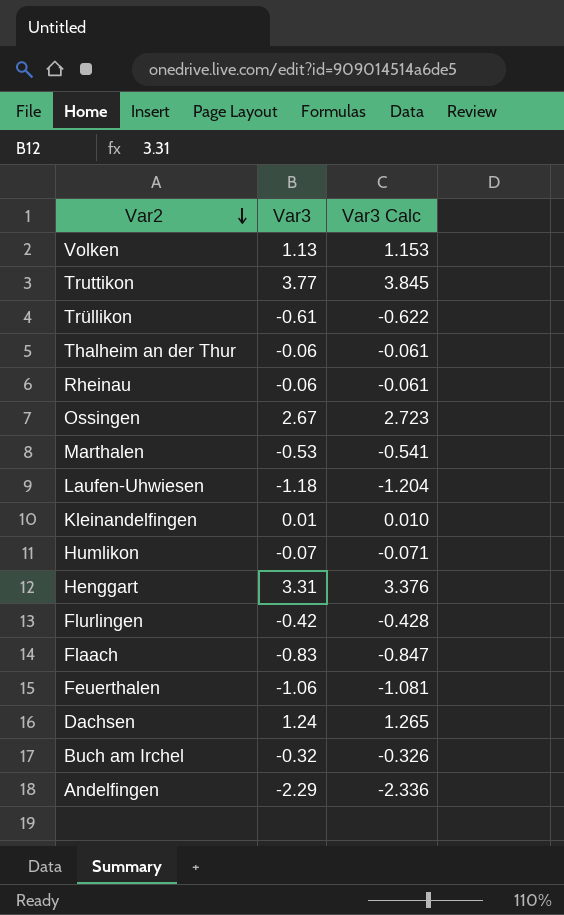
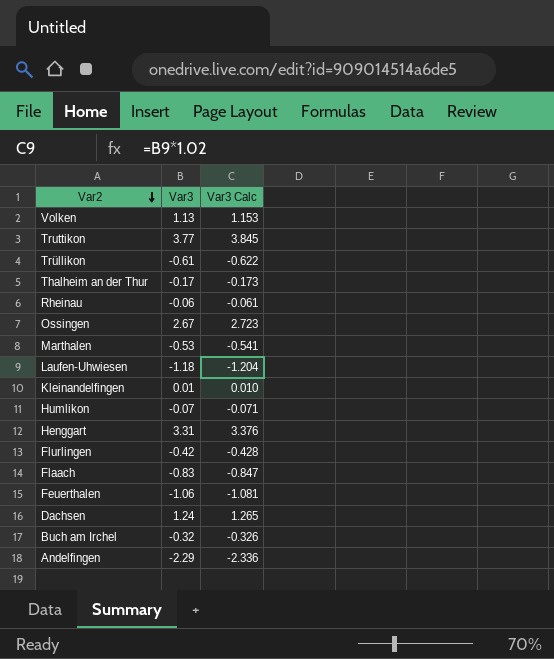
Thalheim an der Thur | Var3: -0.06 -> -0.17
Thalheim an der Thur | Var3 Calc: -0.061 -> -0.173

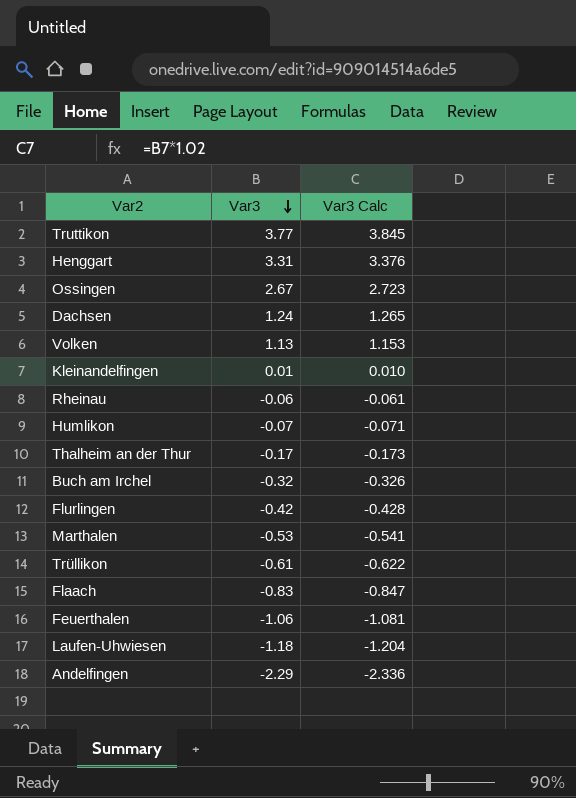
row order: Var2 descending -> Var3 descending

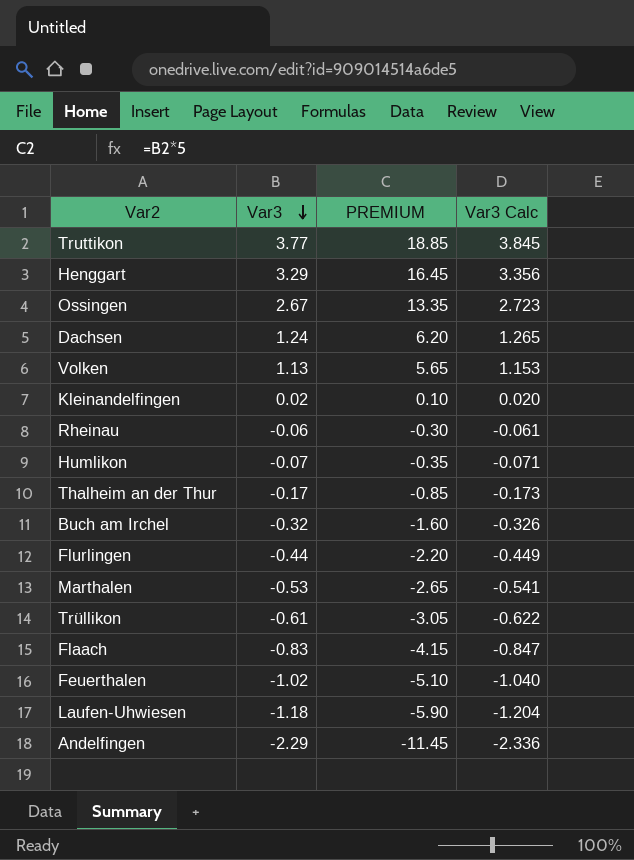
column PREMIUM | formula: none -> [Var3] * 5
Henggart | Var3: 3.31 -> 3.29
Henggart | Var3 Calc: 3.376 -> 3.356
Kleinandelfingen | Var3: 0.01 -> 0.02
Kleinandelfingen | Var3 Calc: 0.010 -> 0.020
Flurlingen | Var3: -0.42 -> -0.44
Flurlingen | Var3 Calc: -0.428 -> -0.449
Feuerthalen | Var3: -1.06 -> -1.02
Feuerthalen | Var3 Calc: -1.081 -> -1.040

